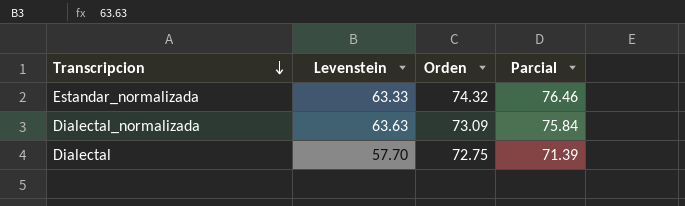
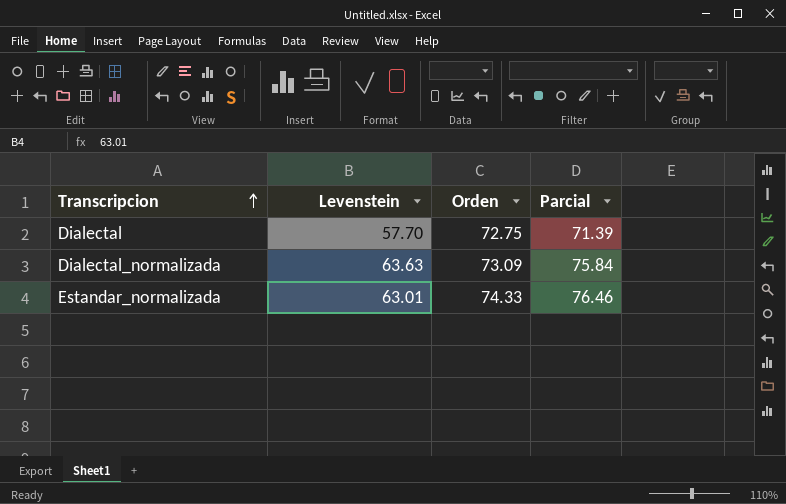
row order: Transcripcion descending -> Transcripcion ascending
Estandar_normalizada | Levenstein: 63.33 -> 63.01
Estandar_normalizada | Orden: 74.32 -> 74.33

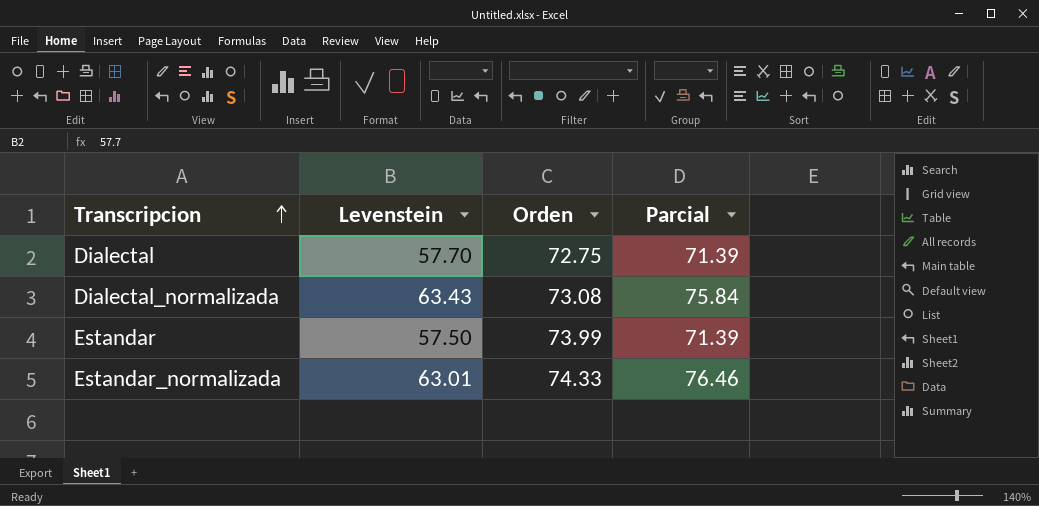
Dialectal_normalizada | Levenstein: 63.63 -> 63.43
Dialectal_normalizada | Orden: 73.09 -> 73.08
row Estandar: none -> 57.50 | 73.99 | 71.39

